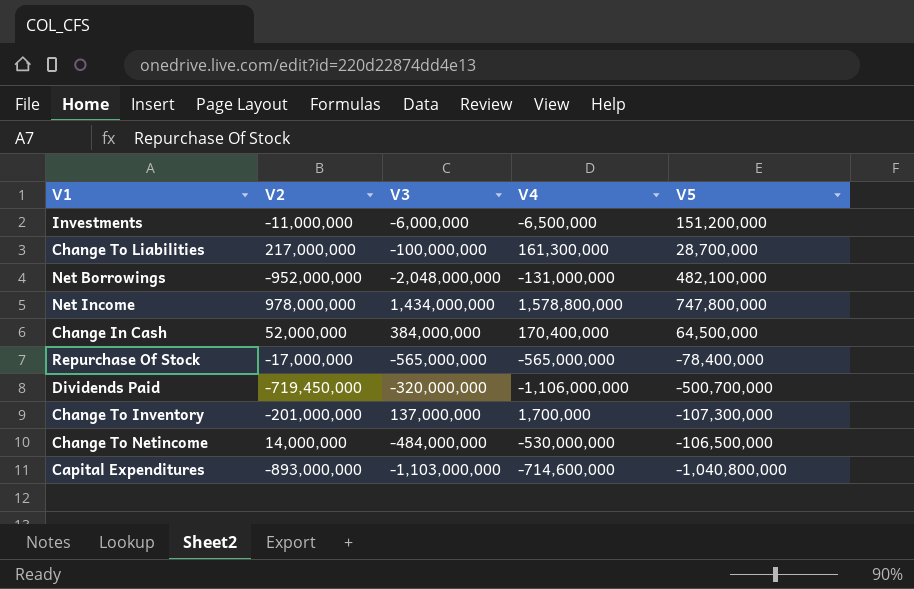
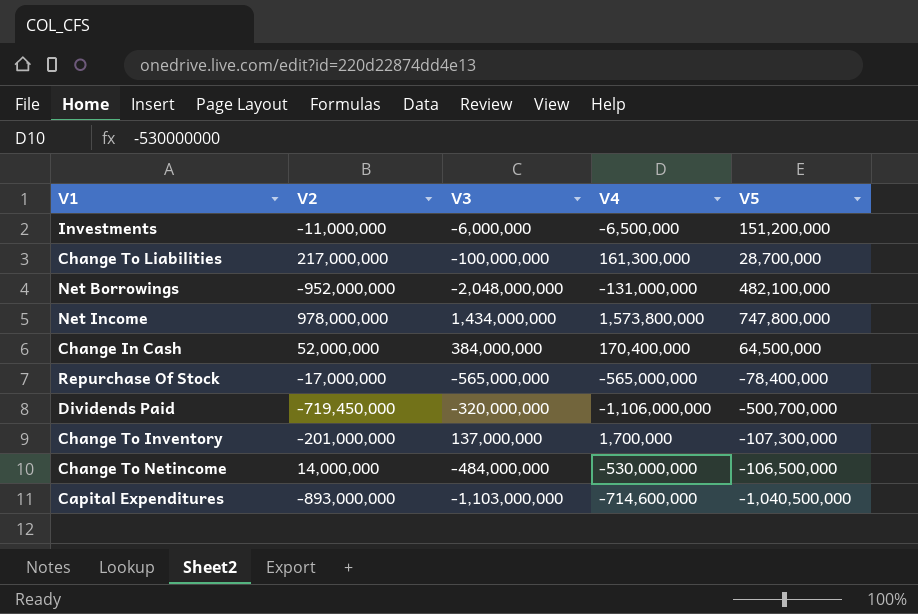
Net Income | V4: 1,578,800,000 -> 1,573,800,000
Capital Expenditures | V5: -1,040,800,000 -> -1,040,500,000

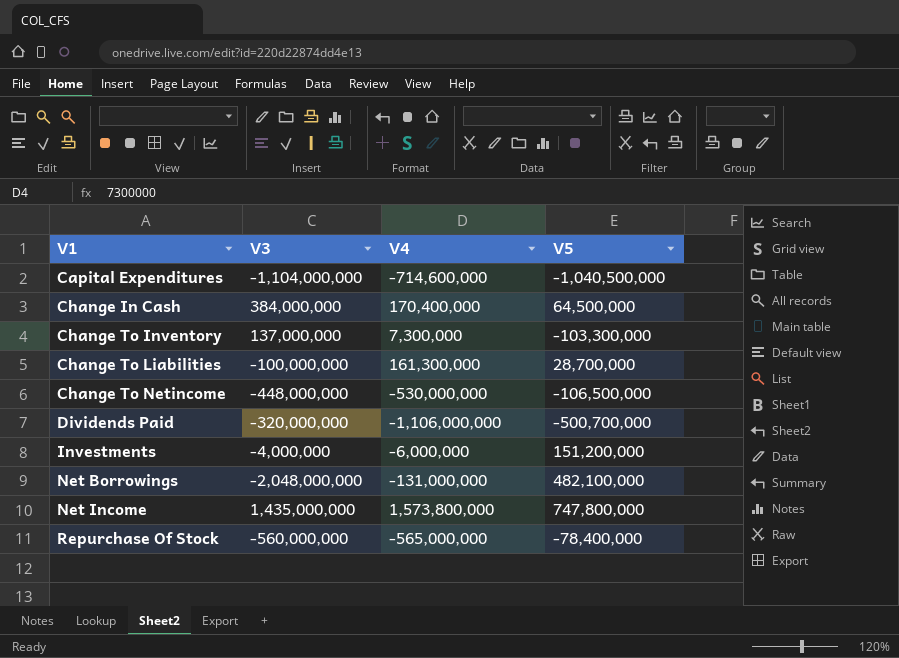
row order: none -> V1 ascending
column V2 | position: 2 -> none
Capital Expenditures | V3: -1,103,000,000 -> -1,104,000,000
Change To Inventory | V4: 1,700,000 -> 7,300,000
Change To Inventory | V5: -107,300,000 -> -103,300,000
Change To Netincome | V3: -484,000,000 -> -448,000,000
Investments | V3: -6,000,000 -> -4,000,000
Investments | V4: -6,500,000 -> -6,000,000
Net Income | V3: 1,434,000,000 -> 1,435,000,000
Repurchase Of Stock | V3: -565,000,000 -> -560,000,000

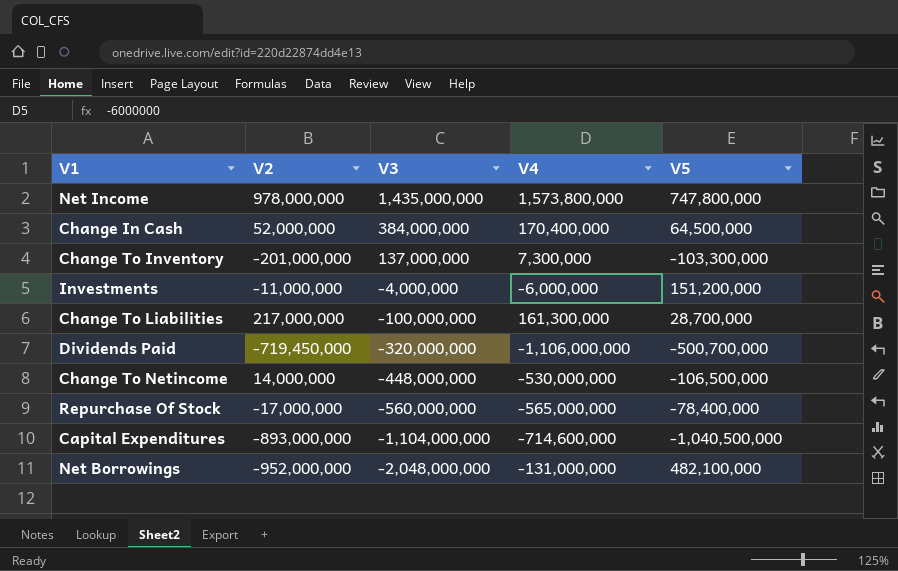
row order: V1 ascending -> V3 descending
column V2 | position: none -> 2

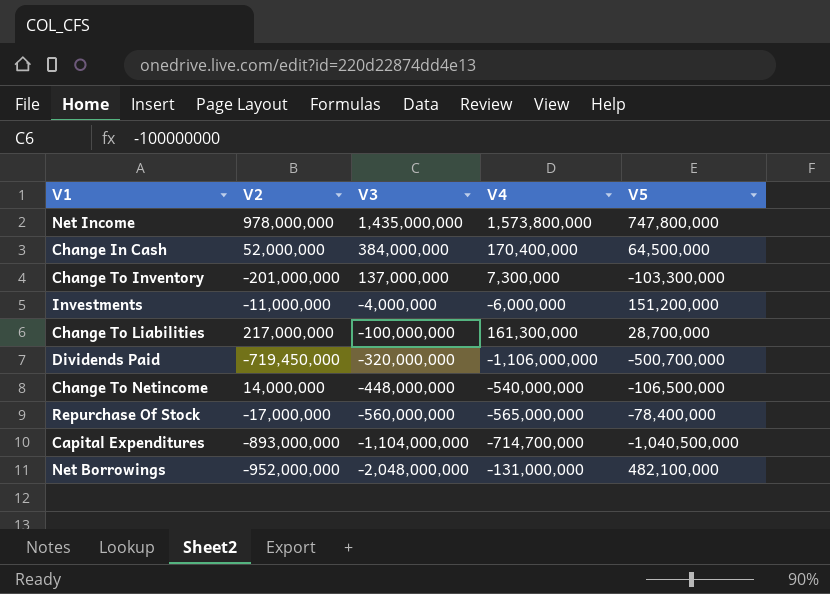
Change To Netincome | V4: -530,000,000 -> -540,000,000
Capital Expenditures | V4: -714,600,000 -> -714,700,000

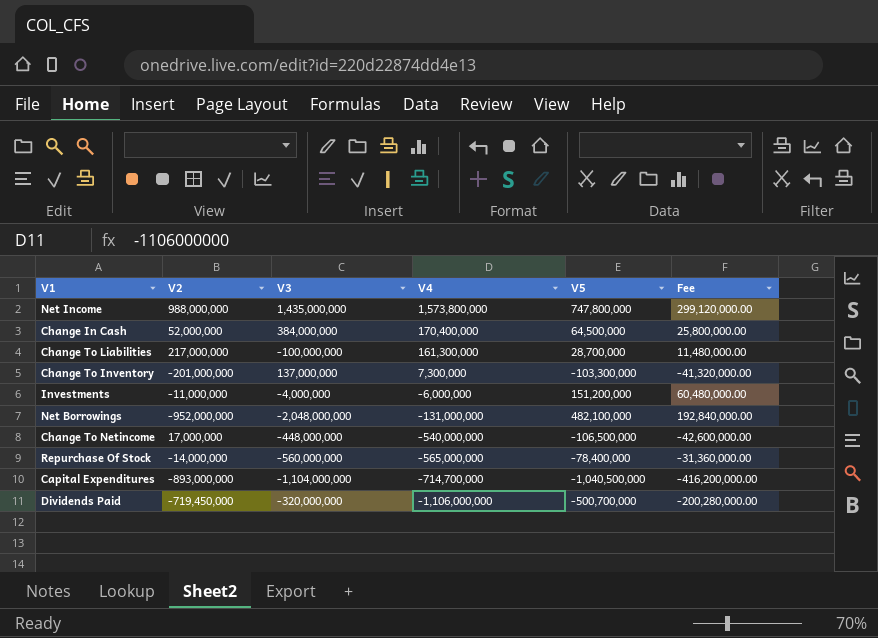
row order: V3 descending -> V4 descending
column Fee | formula: none -> [V5] * 0.4
Net Income | V2: 978,000,000 -> 988,000,000
Change To Netincome | V2: 14,000,000 -> 17,000,000
Repurchase Of Stock | V2: -17,000,000 -> -14,000,000

